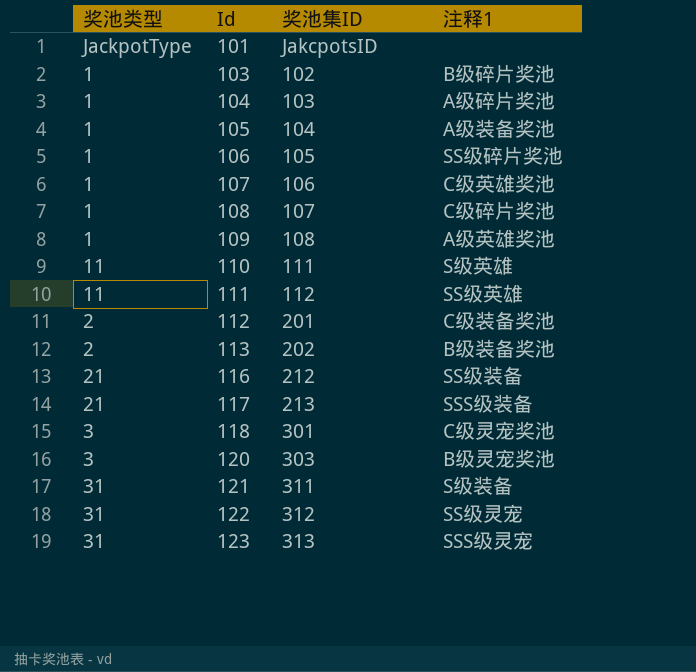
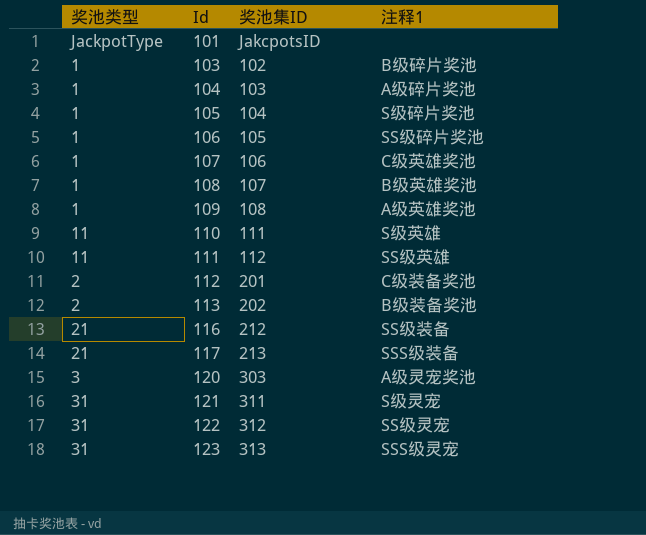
row 118: 3 | 301 | C级灵宠奖池 -> none
105 | 注释1: A级装备奖池 -> S级碎片奖池
108 | 注释1: C级碎片奖池 -> B级英雄奖池
120 | 注释1: B级灵宠奖池 -> A级灵宠奖池
121 | 注释1: S级装备 -> S级灵宠

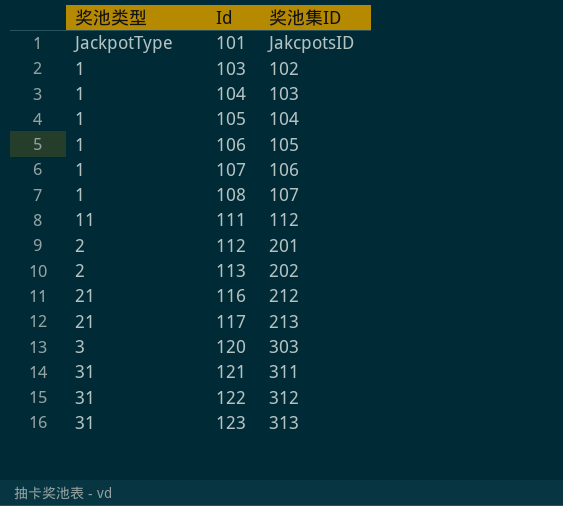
column 注释1 | position: 4 -> none
row 109: 1 | 108 | A级英雄奖池 -> none
row 110: 11 | 111 | S级英雄 -> none

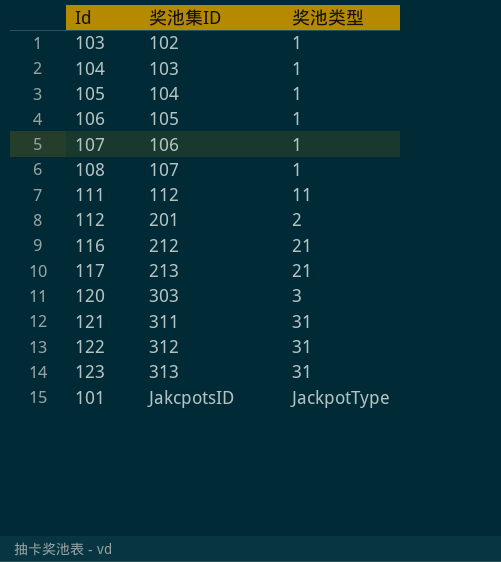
row order: Id ascending -> 奖池集ID ascending
column 奖池类型 | position: 1 -> 3
row 113: 2 | 202 -> none

